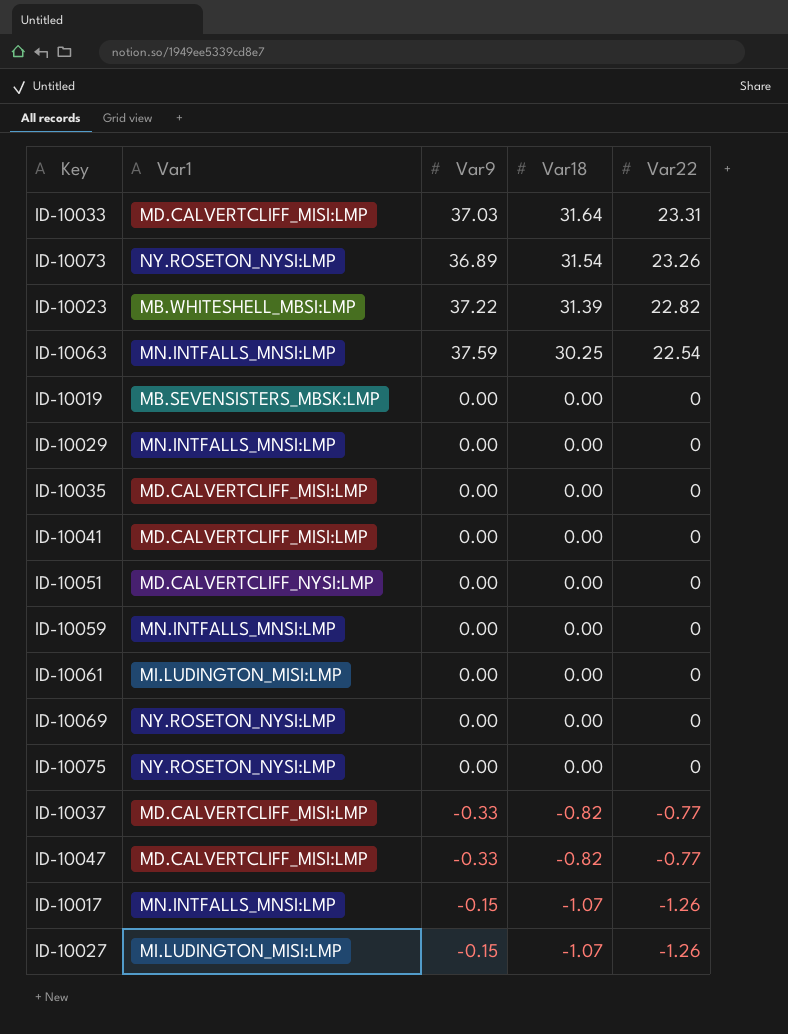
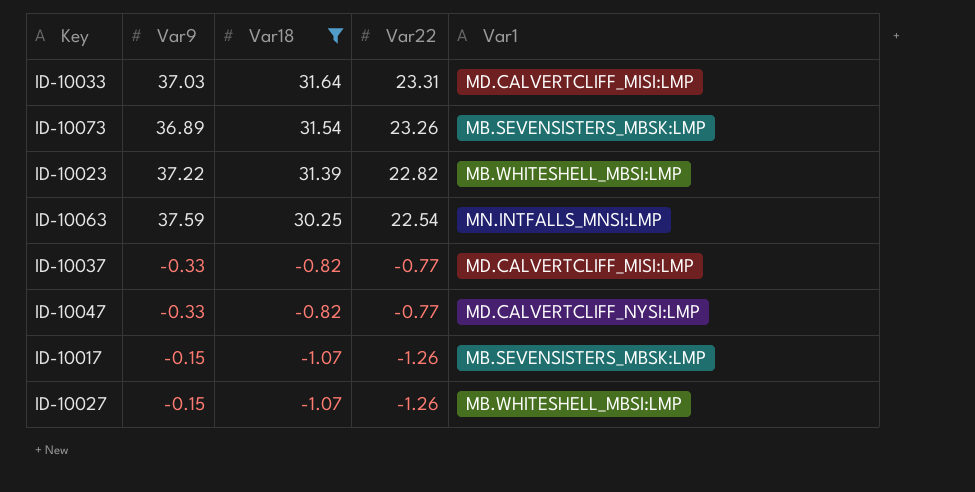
filter: none -> Var18 != 0.00
column Var1 | position: 2 -> 5
ID-10073 | Var1: NY.ROSETON_NYSI:LMP -> MB.SEVENSISTERS_MBSK:LMP
ID-10047 | Var1: MD.CALVERTCLIFF_MISI:LMP -> MD.CALVERTCLIFF_NYSI:LMP
ID-10017 | Var1: MN.INTFALLS_MNSI:LMP -> MB.SEVENSISTERS_MBSK:LMP
ID-10027 | Var1: MI.LUDINGTON_MISI:LMP -> MB.WHITESHELL_MBSI:LMP

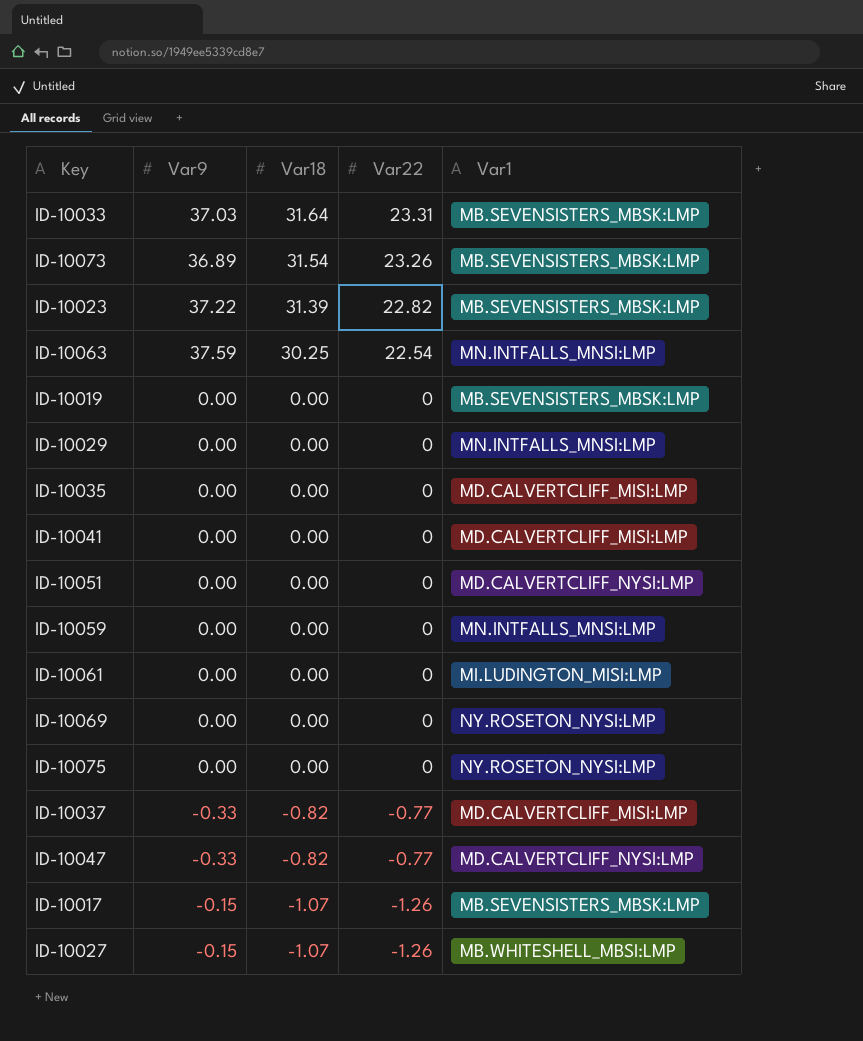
filter: Var18 != 0.00 -> none
ID-10033 | Var1: MD.CALVERTCLIFF_MISI:LMP -> MB.SEVENSISTERS_MBSK:LMP
ID-10023 | Var1: MB.WHITESHELL_MBSI:LMP -> MB.SEVENSISTERS_MBSK:LMP

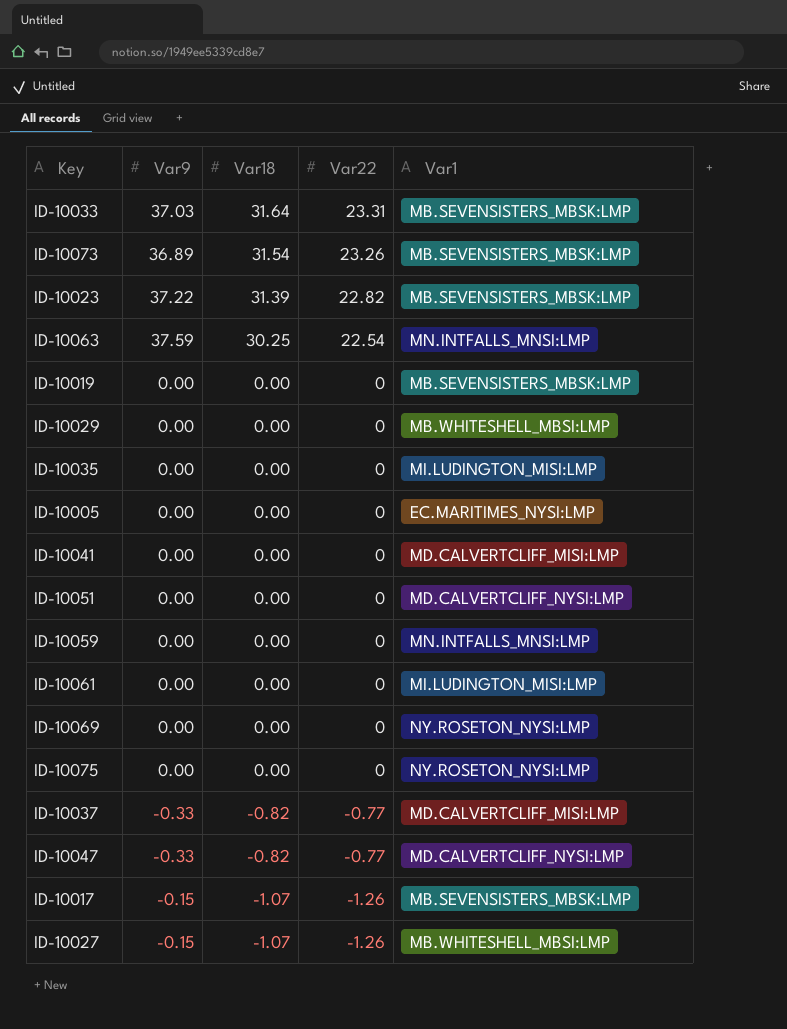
ID-10029 | Var1: MN.INTFALLS_MNSI:LMP -> MB.WHITESHELL_MBSI:LMP
ID-10035 | Var1: MD.CALVERTCLIFF_MISI:LMP -> MI.LUDINGTON_MISI:LMP
row ID-10005: none -> 0.00 | 0.00 | 0 | EC.MARITIMES_NYSI:LMP

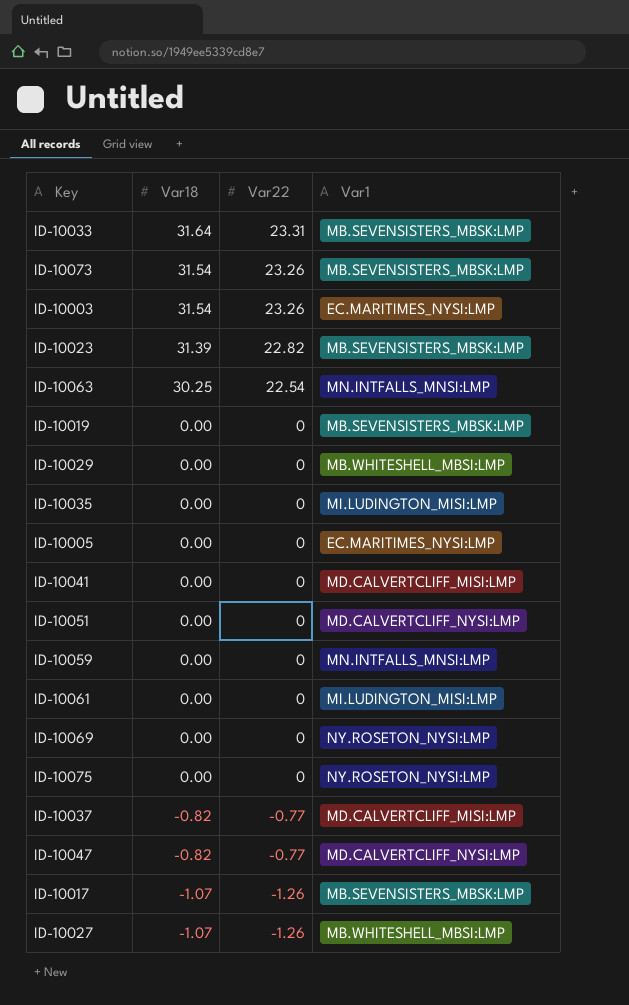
column Var9 | position: 2 -> none
row ID-10003: none -> 31.54 | 23.26 | EC.MARITIMES_NYSI:LMP

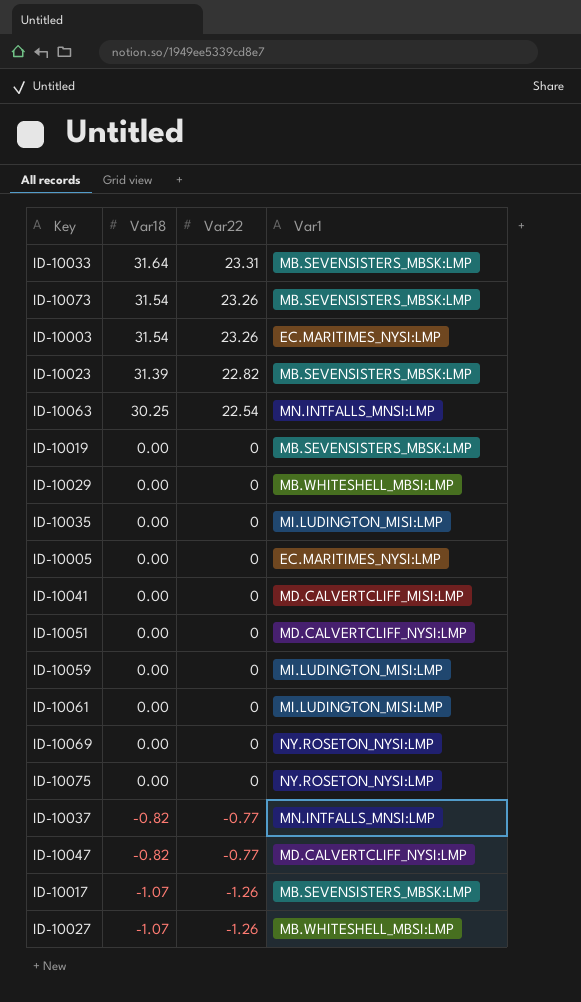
ID-10059 | Var1: MN.INTFALLS_MNSI:LMP -> MI.LUDINGTON_MISI:LMP
ID-10037 | Var1: MD.CALVERTCLIFF_MISI:LMP -> MN.INTFALLS_MNSI:LMP

